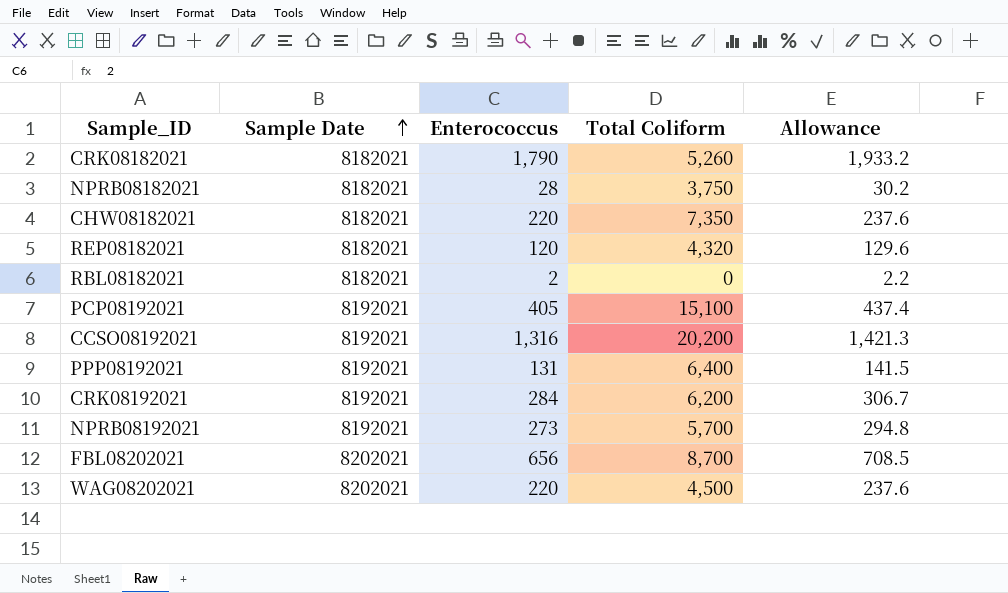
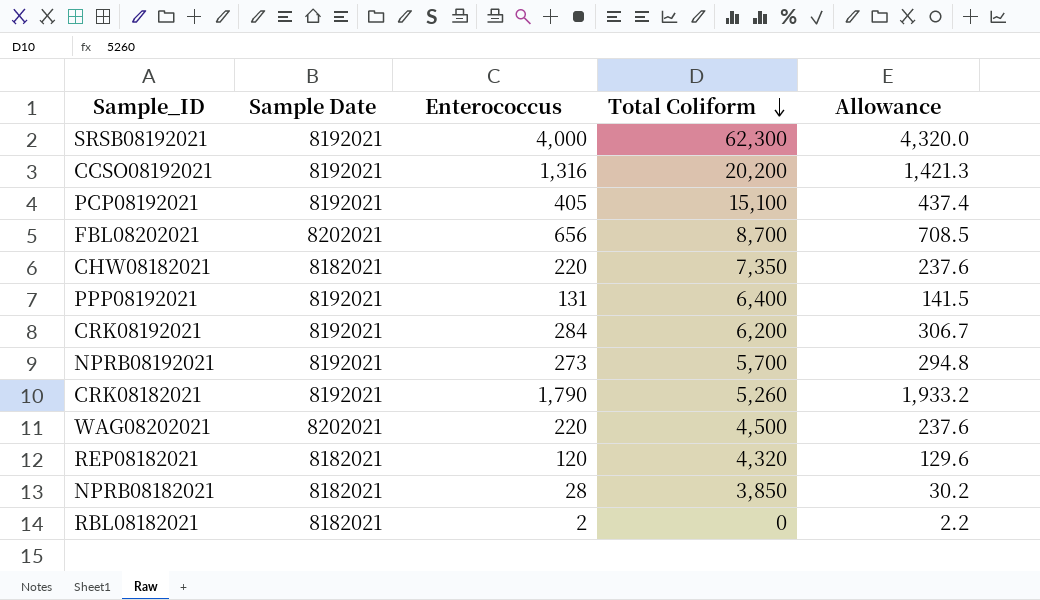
row order: Sample Date ascending -> Total Coliform descending
row SRSB08192021: none -> 8192021 | 4,000 | 62,300 | 4,320.0
CRK08182021 | Sample Date: 8182021 -> 8192021
NPRB08182021 | Total Coliform: 3,750 -> 3,850

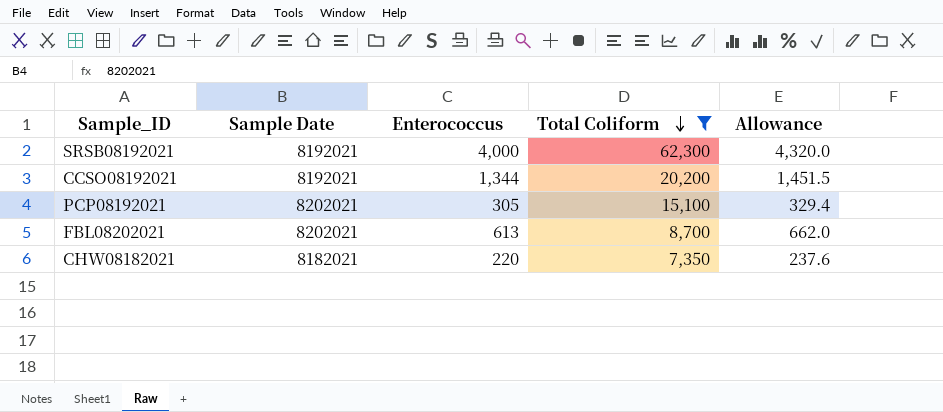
filter: none -> Total Coliform >= 7,350
CCSO08192021 | Enterococcus: 1,316 -> 1,344
CCSO08192021 | Allowance: 1,421.3 -> 1,451.5
PCP08192021 | Sample Date: 8192021 -> 8202021
PCP08192021 | Enterococcus: 405 -> 305
PCP08192021 | Allowance: 437.4 -> 329.4
FBL08202021 | Enterococcus: 656 -> 613
FBL08202021 | Allowance: 708.5 -> 662.0

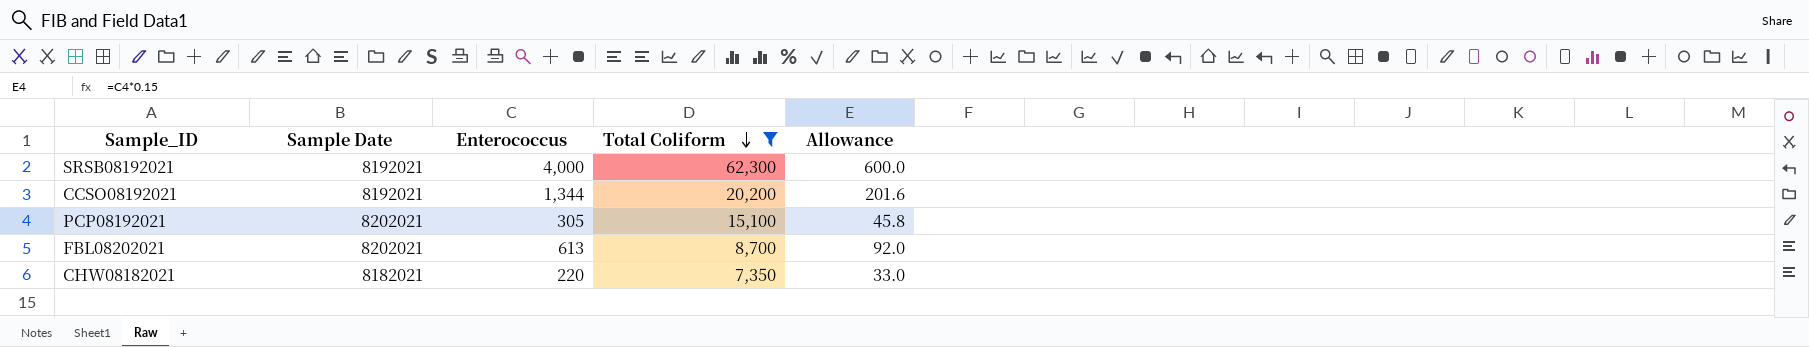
column Allowance | formula: [Enterococcus] * 1.08 -> [Enterococcus] * 0.15

